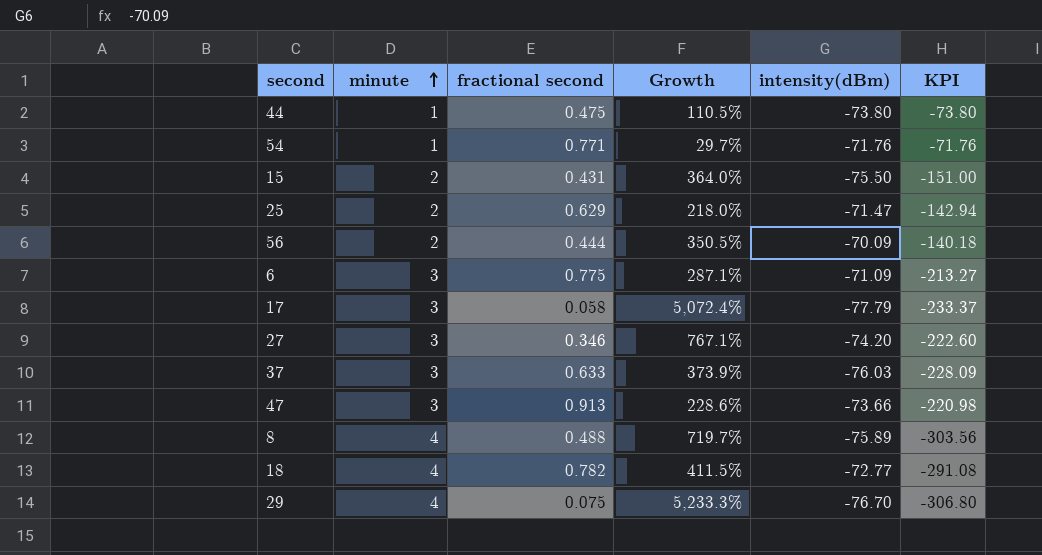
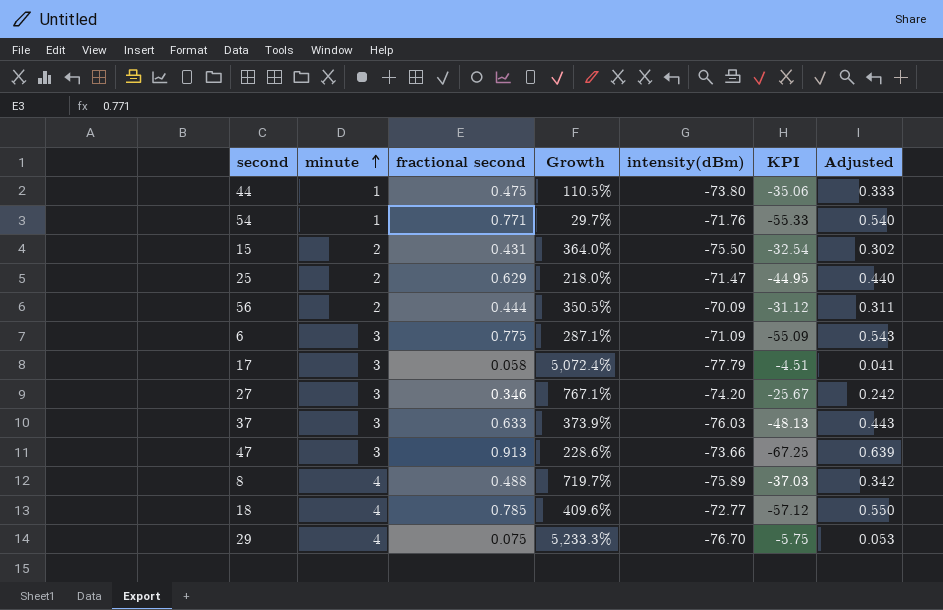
column KPI | formula: [minute] * [intensity(dBm)] -> [fractional second] * [intensity(dBm)]
column Adjusted | formula: none -> [fractional second] * 0.7
18 | fractional second: 0.782 -> 0.785
18 | Growth: 411.5% -> 409.6%

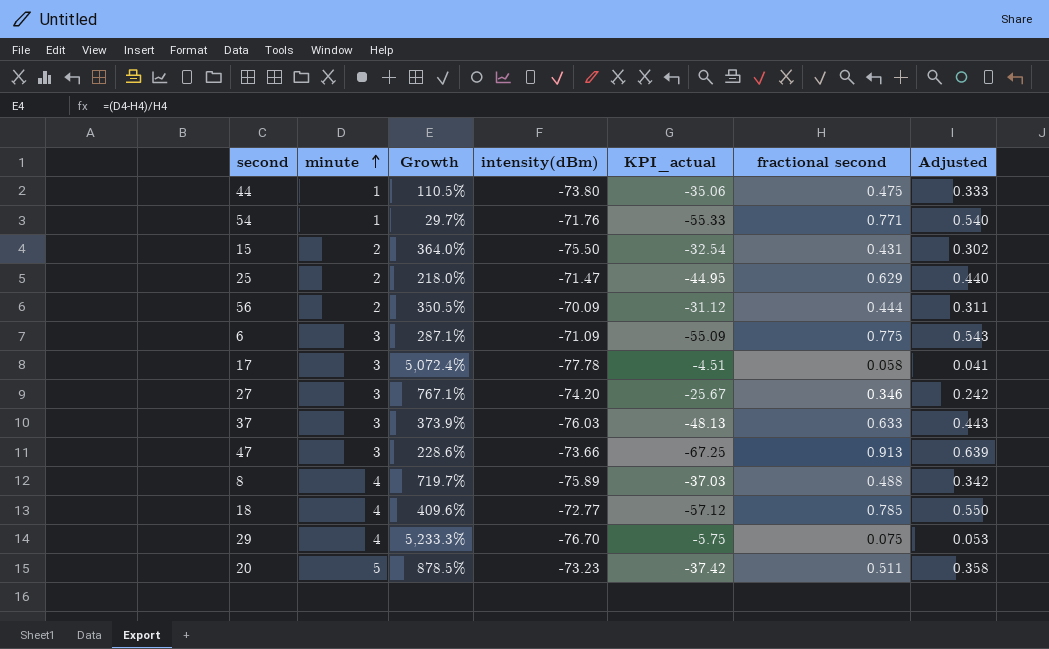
column name: KPI -> KPI_actual
column fractional second | position: 3 -> 6
17 | intensity(dBm): -77.79 -> -77.78
row 20: none -> 5 | 878.5% | -73.23 | -37.42 | 0.511 | 0.358

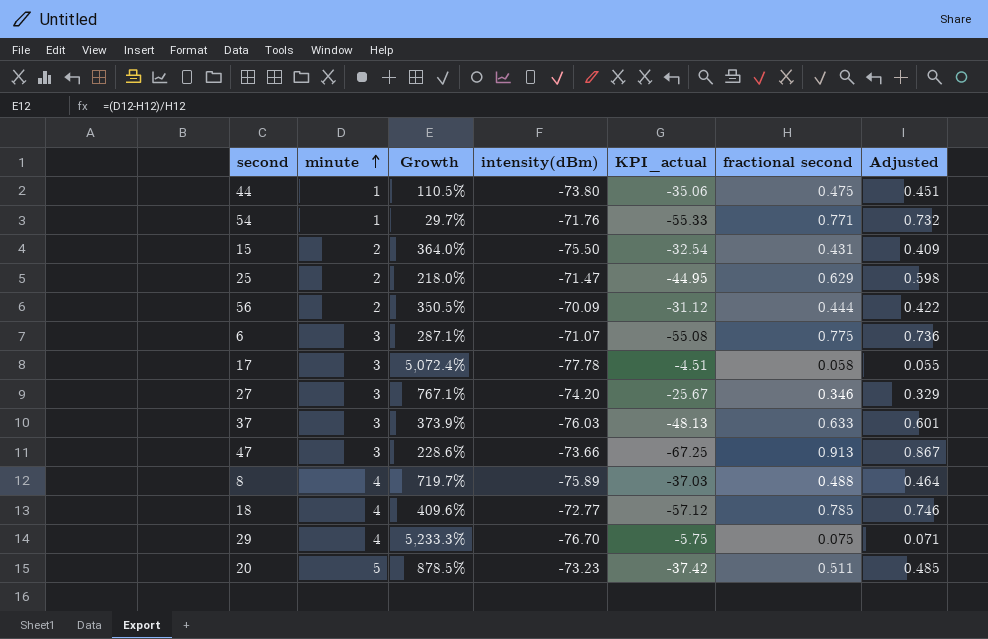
column Adjusted | formula: [fractional second] * 0.7 -> [fractional second] * 0.95
6 | intensity(dBm): -71.09 -> -71.07
6 | KPI_actual: -55.09 -> -55.08

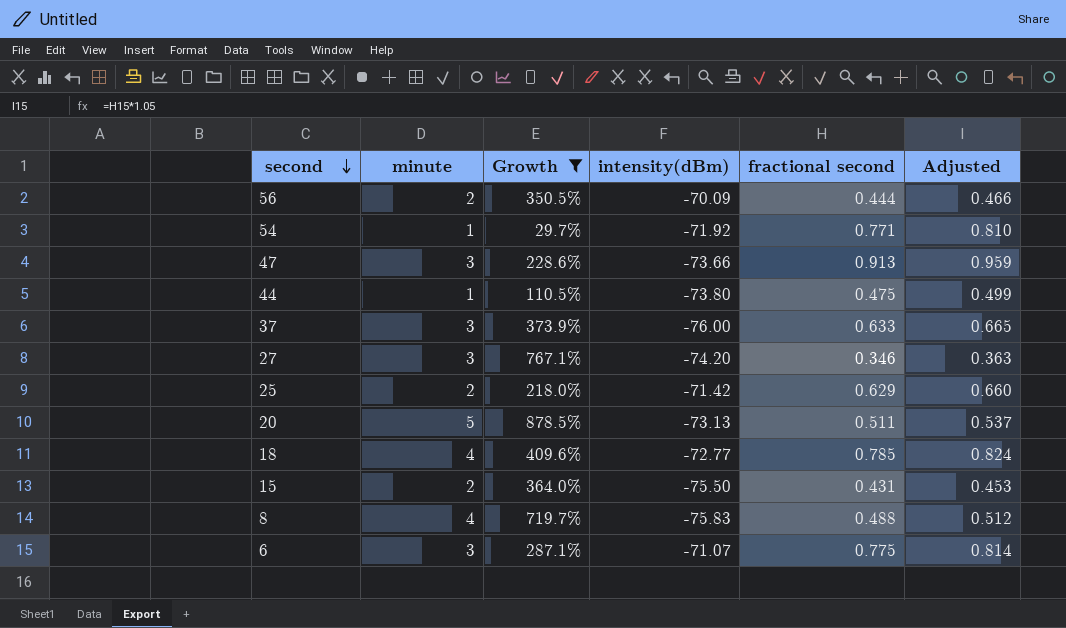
filter: none -> Growth <= 878.5%
row order: minute ascending -> second descending
column KPI_actual | formula: [intensity(dBm)] * [fractional second] -> none
column Adjusted | formula: [fractional second] * 0.95 -> [fractional second] * 1.05
54 | intensity(dBm): -71.76 -> -71.92
37 | intensity(dBm): -76.03 -> -76.00
25 | intensity(dBm): -71.47 -> -71.42
20 | intensity(dBm): -73.23 -> -73.13
8 | intensity(dBm): -75.89 -> -75.83

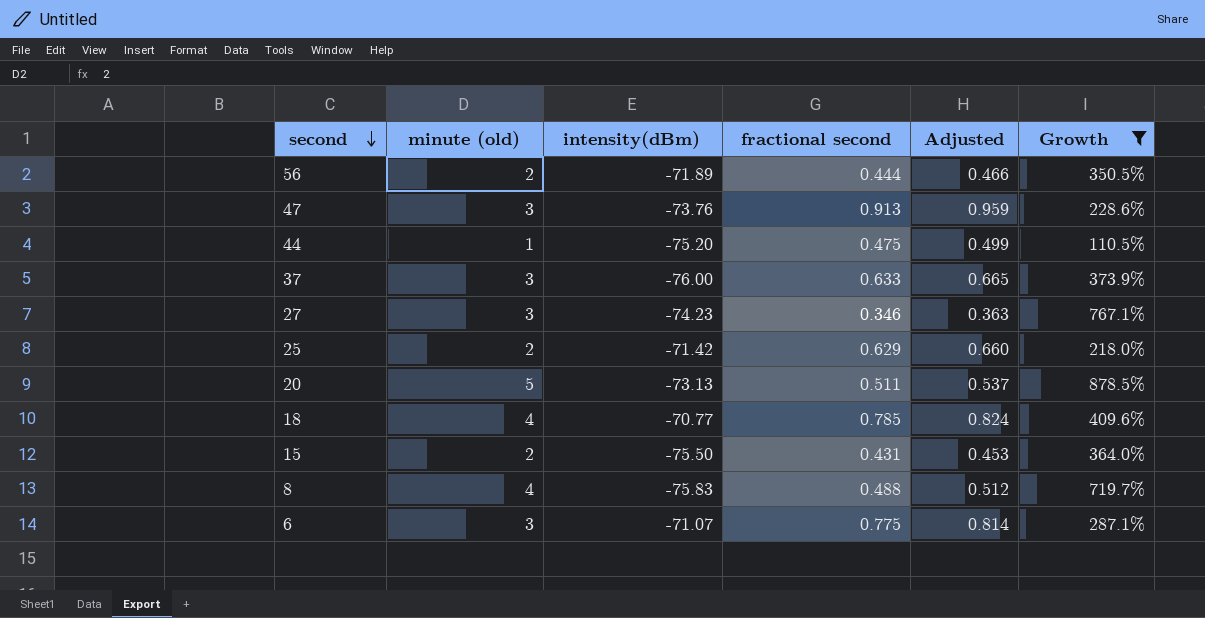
column name: minute -> minute (old)
column Growth | position: 3 -> 6
row 54: 1 | 29.7% | -71.92 | 0.771 | 0.810 -> none
56 | intensity(dBm): -70.09 -> -71.89
47 | intensity(dBm): -73.66 -> -73.76
44 | intensity(dBm): -73.80 -> -75.20
27 | intensity(dBm): -74.20 -> -74.23
18 | intensity(dBm): -72.77 -> -70.77

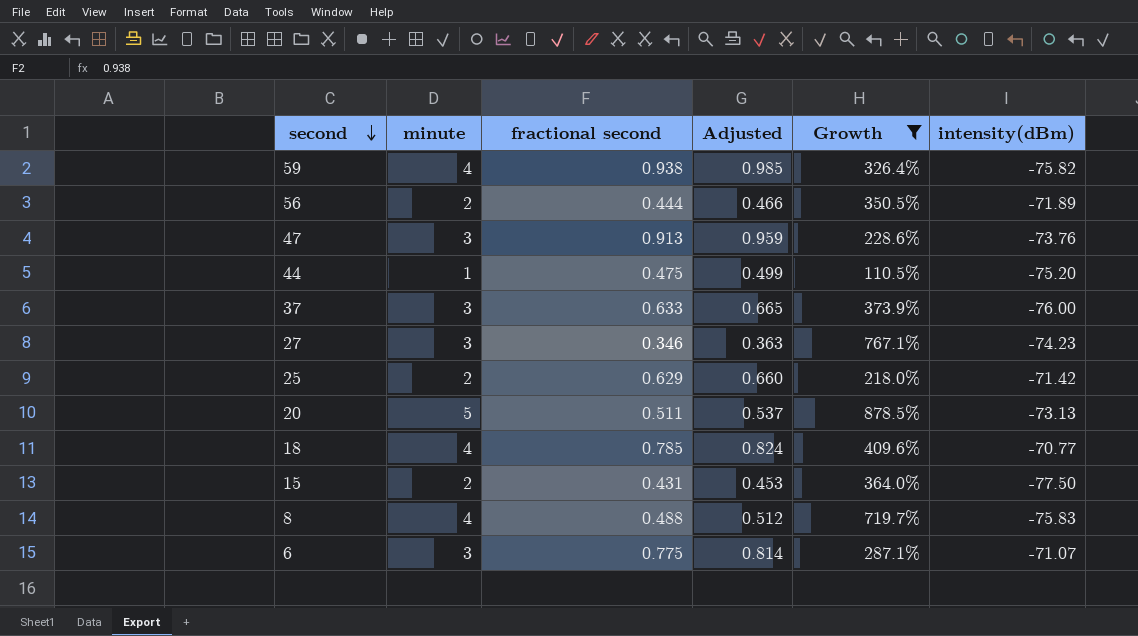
column name: minute (old) -> minute
column intensity(dBm) | position: 3 -> 6
row 59: none -> 4 | 0.938 | 0.985 | 326.4% | -75.82
15 | intensity(dBm): -75.50 -> -77.50

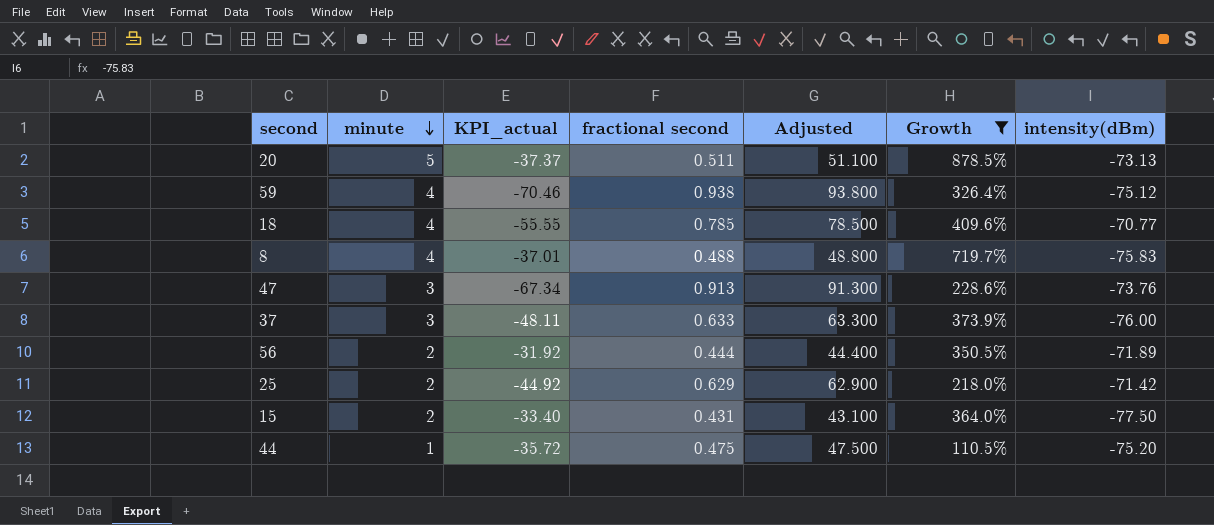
row order: second descending -> minute descending
column KPI_actual | formula: none -> [fractional second] * [intensity(dBm)]
column Adjusted | formula: [fractional second] * 1.05 -> [fractional second] * 100
row 27: 3 | 0.346 | 0.363 | 767.1% | -74.23 -> none
row 6: 3 | 0.775 | 0.814 | 287.1% | -71.07 -> none
59 | intensity(dBm): -75.82 -> -75.12

